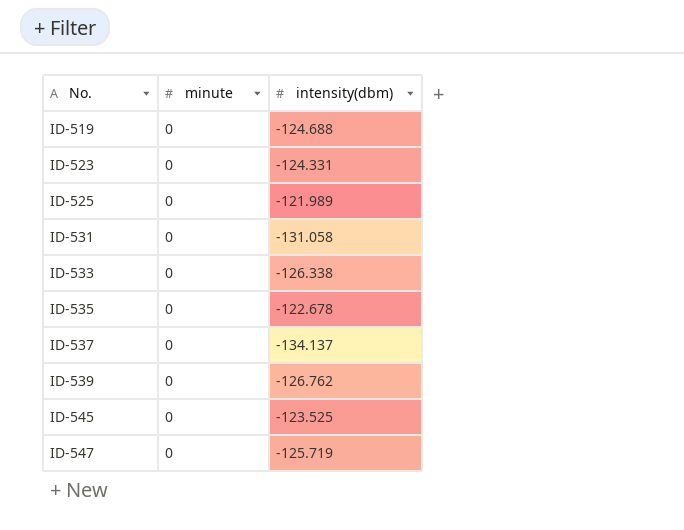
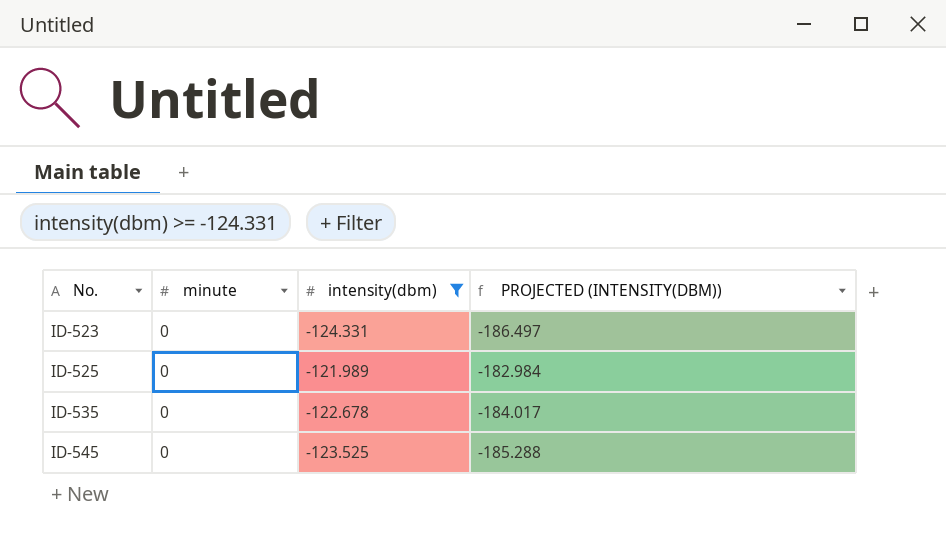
filter: none -> intensity(dbm) >= -124.331
column PROJECTED (INTENSITY(DBM)) | formula: none -> [intensity(dbm)] * 1.5

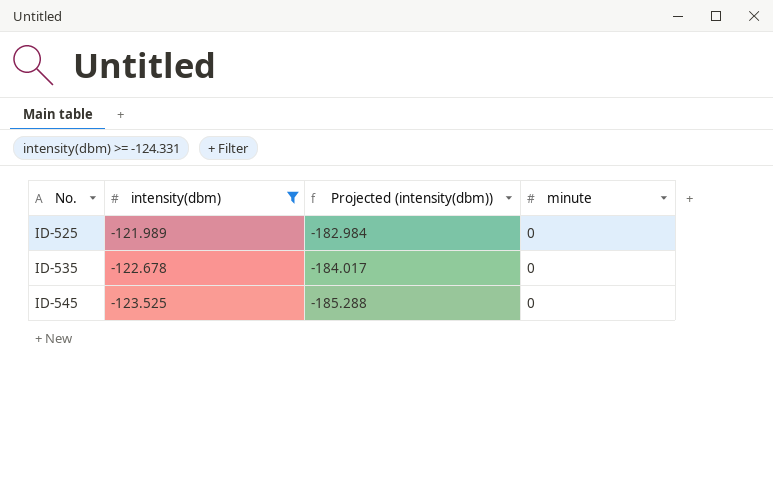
column name: PROJECTED (INTENSITY(DBM)) -> Projected (intensity(dbm))
column minute | position: 2 -> 4
row ID-523: 0 | -124.331 | -186.497 -> none

